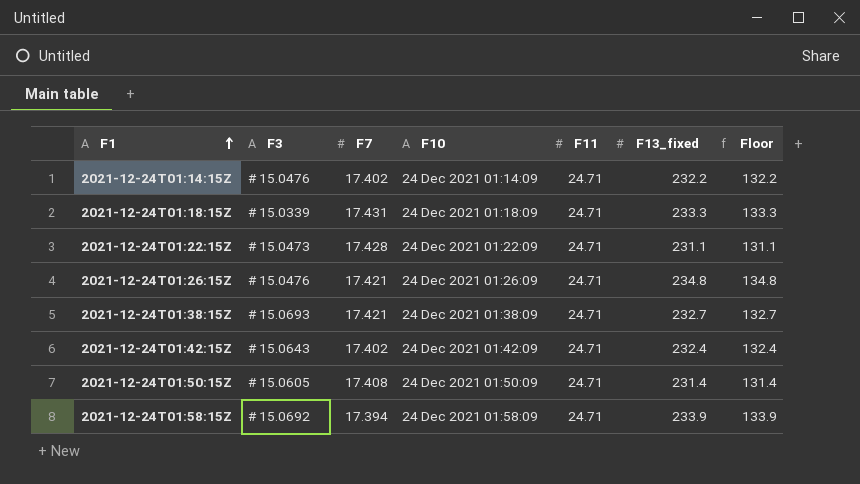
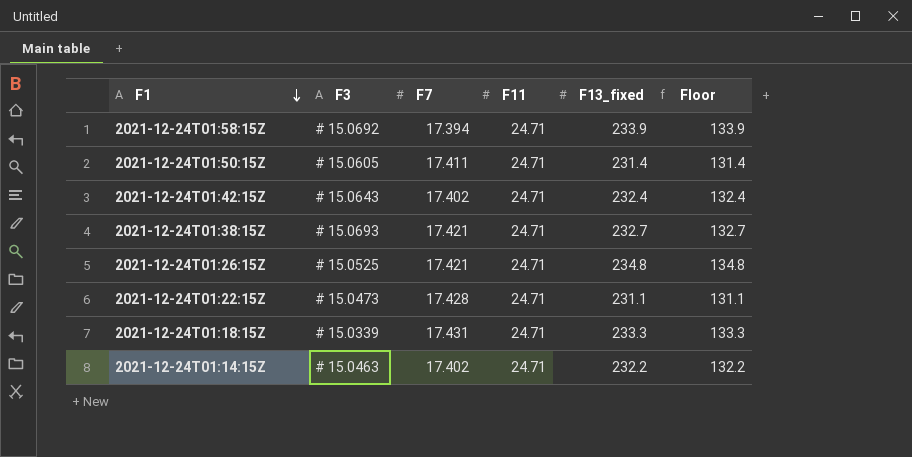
row order: F1 ascending -> F1 descending
column F10 | position: 4 -> none
2021-12-24T01:50:15Z | F7: 17.408 -> 17.411
2021-12-24T01:26:15Z | F3: # 15.0476 -> # 15.0525
2021-12-24T01:14:15Z | F3: # 15.0476 -> # 15.0463

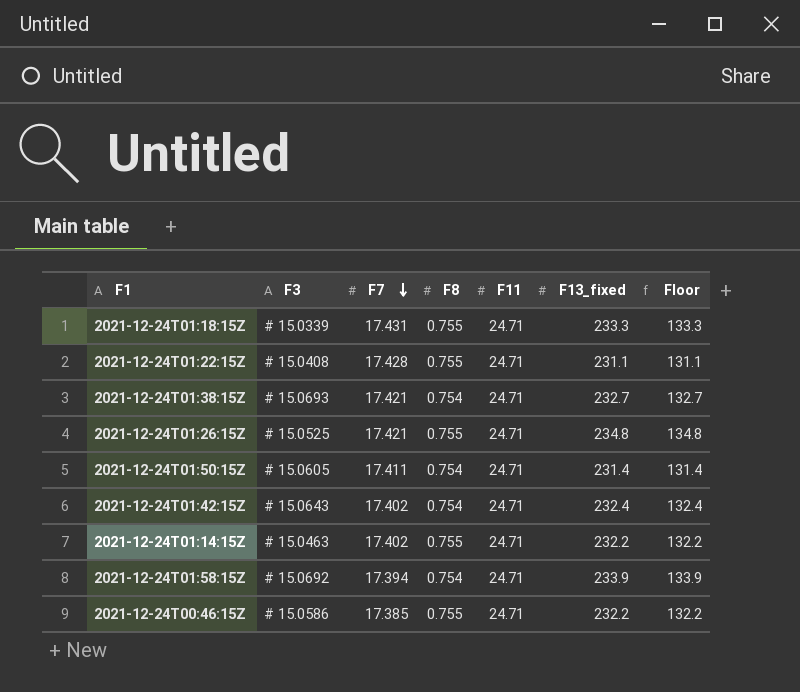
row order: F1 descending -> F7 descending
column F8 | position: none -> 4
2021-12-24T01:22:15Z | F3: # 15.0473 -> # 15.0408
row 2021-12-24T00:46:15Z: none -> # 15.0586 | 17.385 | 0.755 | 24.71 | 232.2 | 132.2

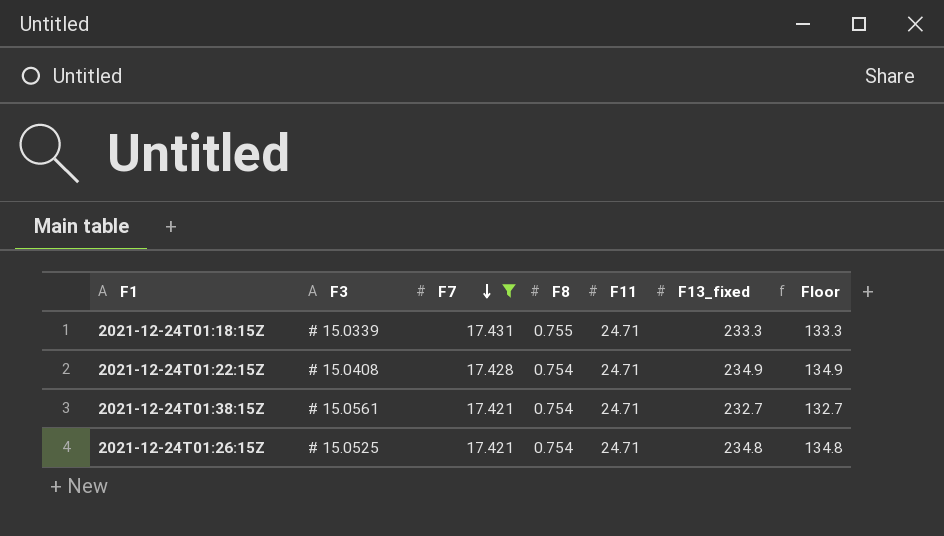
filter: none -> F7 >= 17.421
2021-12-24T01:22:15Z | F8: 0.755 -> 0.754
2021-12-24T01:22:15Z | F13_fixed: 231.1 -> 234.9
2021-12-24T01:22:15Z | Floor: 131.1 -> 134.9
2021-12-24T01:38:15Z | F3: # 15.0693 -> # 15.0561
2021-12-24T01:26:15Z | F8: 0.755 -> 0.754

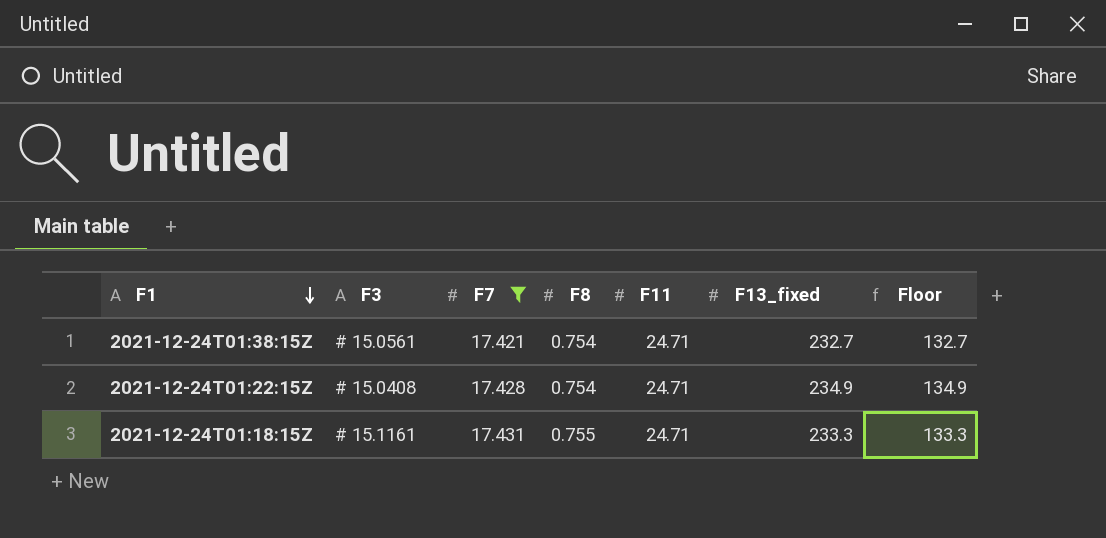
row order: F7 descending -> F1 descending
row 2021-12-24T01:26:15Z: # 15.0525 | 17.421 | 0.754 | 24.71 | 234.8 | 134.8 -> none
2021-12-24T01:18:15Z | F3: # 15.0339 -> # 15.1161

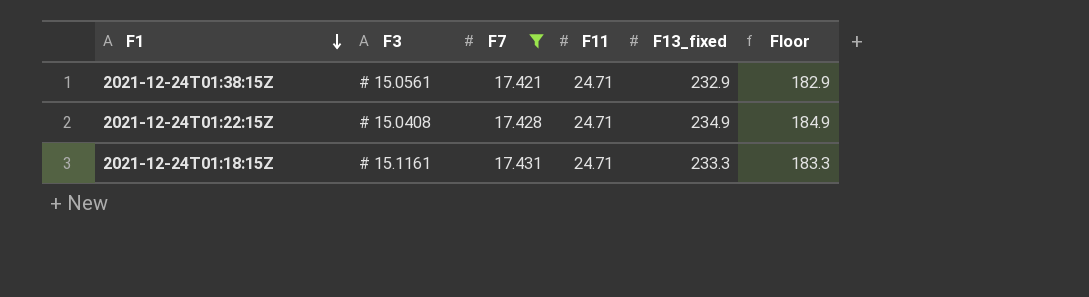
column F8 | position: 4 -> none
column Floor | formula: [F13_fixed] - 100 -> [F13_fixed] - 50
2021-12-24T01:38:15Z | F13_fixed: 232.7 -> 232.9

